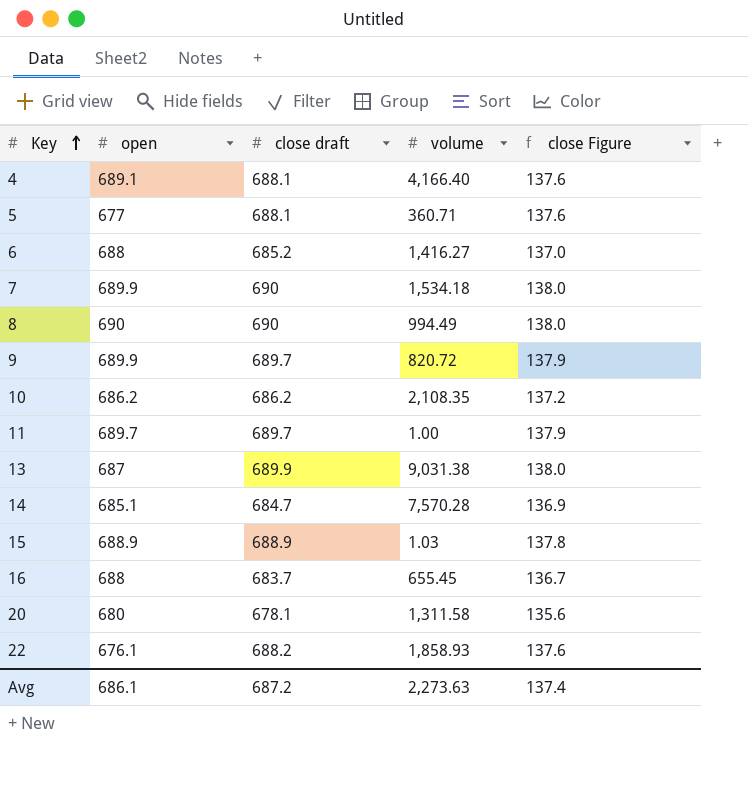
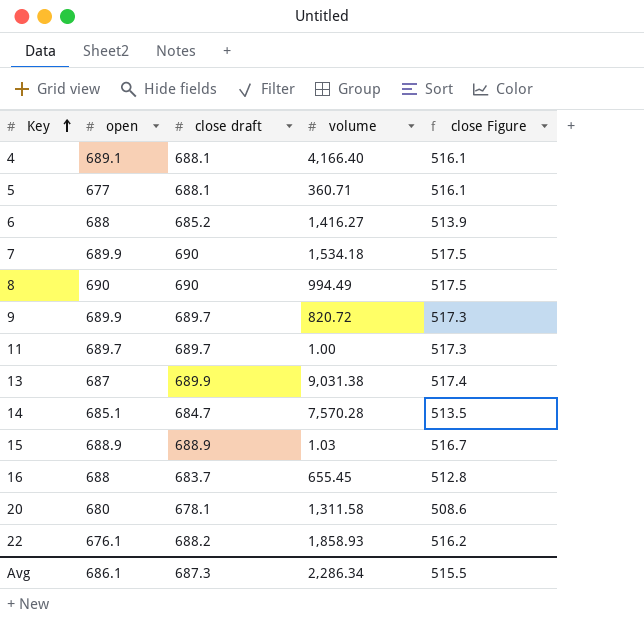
column close Figure | formula: [close draft] * 0.2 -> [close draft] * 0.75
row 10: 686.2 | 686.2 | 2,108.35 | 137.2 -> none
Avg | close draft: 687.2 -> 687.3
Avg | volume: 2,273.63 -> 2,286.34
Avg | close Figure: 137.4 -> 515.5

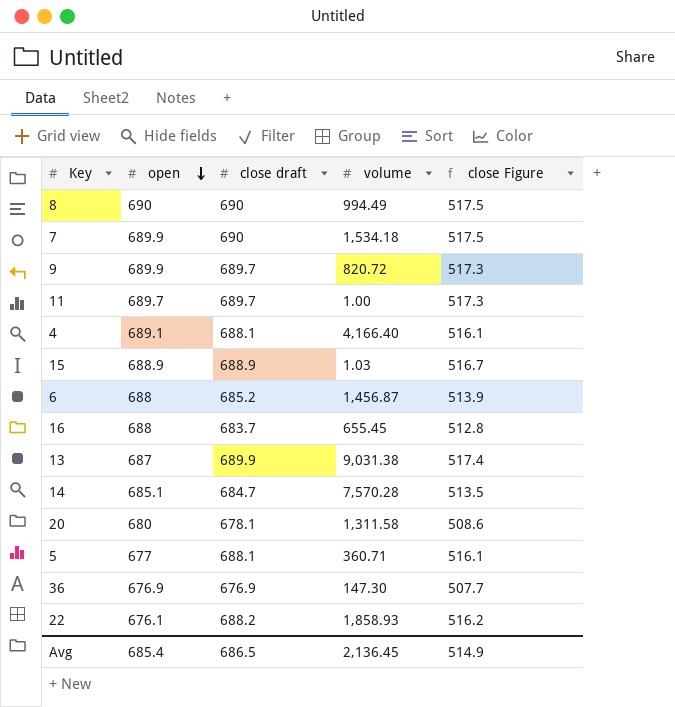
row order: Key ascending -> open descending
6 | volume: 1,416.27 -> 1,456.87
row 36: none -> 676.9 | 676.9 | 147.30 | 507.7
Avg | open: 686.1 -> 685.4
Avg | close draft: 687.3 -> 686.5
Avg | volume: 2,286.34 -> 2,136.45
Avg | close Figure: 515.5 -> 514.9

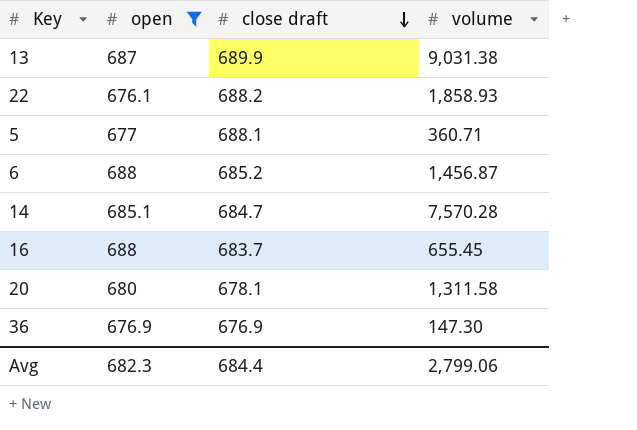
filter: none -> open <= 688
row order: open descending -> close draft descending
column close Figure | formula: [close draft] * 0.75 -> none
Avg | open: 685.4 -> 682.3
Avg | close draft: 686.5 -> 684.4
Avg | volume: 2,136.45 -> 2,799.06

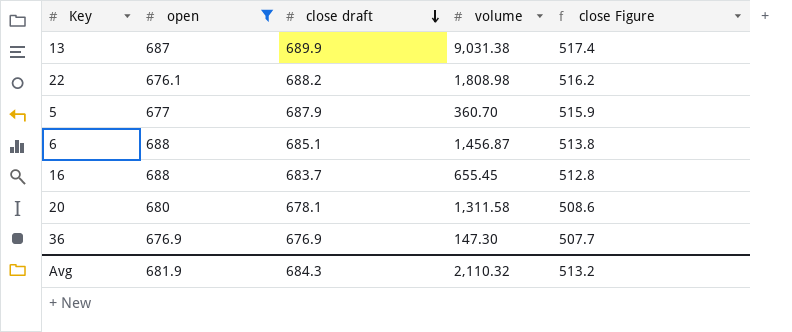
column close Figure | formula: none -> [close draft] * 0.75
row 14: 685.1 | 684.7 | 7,570.28 -> none
22 | volume: 1,858.93 -> 1,808.98
5 | close draft: 688.1 -> 687.9
5 | volume: 360.71 -> 360.70
6 | close draft: 685.2 -> 685.1
Avg | open: 682.3 -> 681.9
Avg | close draft: 684.4 -> 684.3
Avg | volume: 2,799.06 -> 2,110.32

